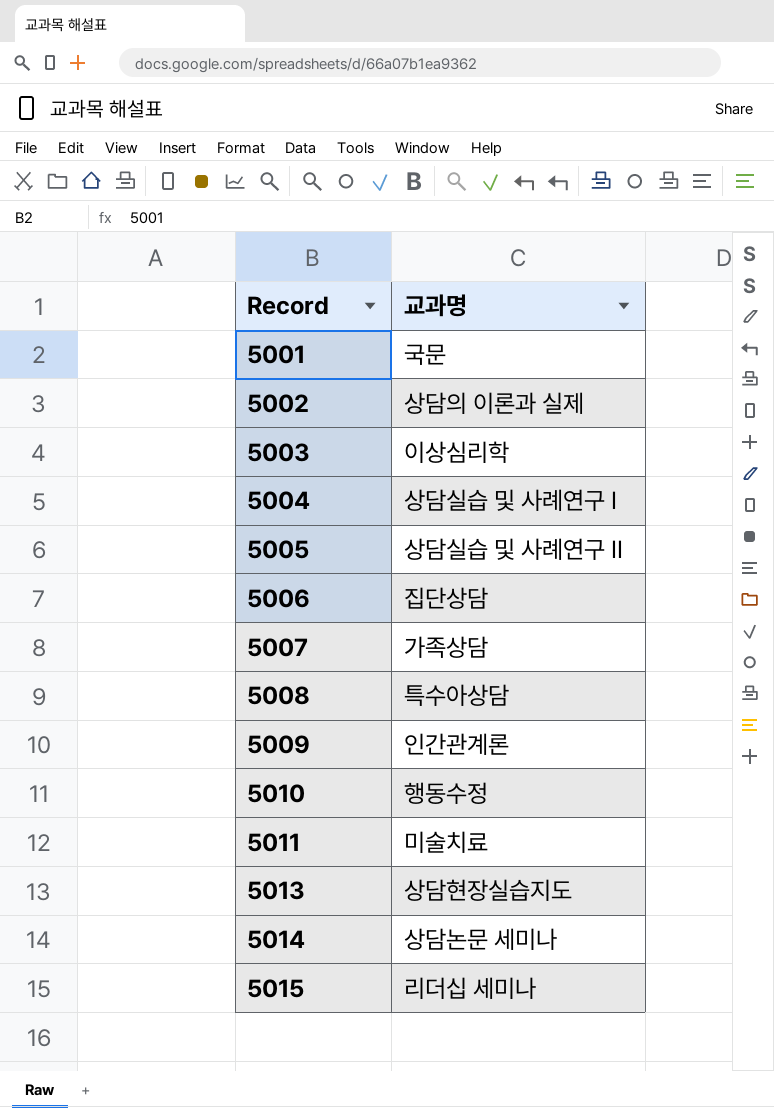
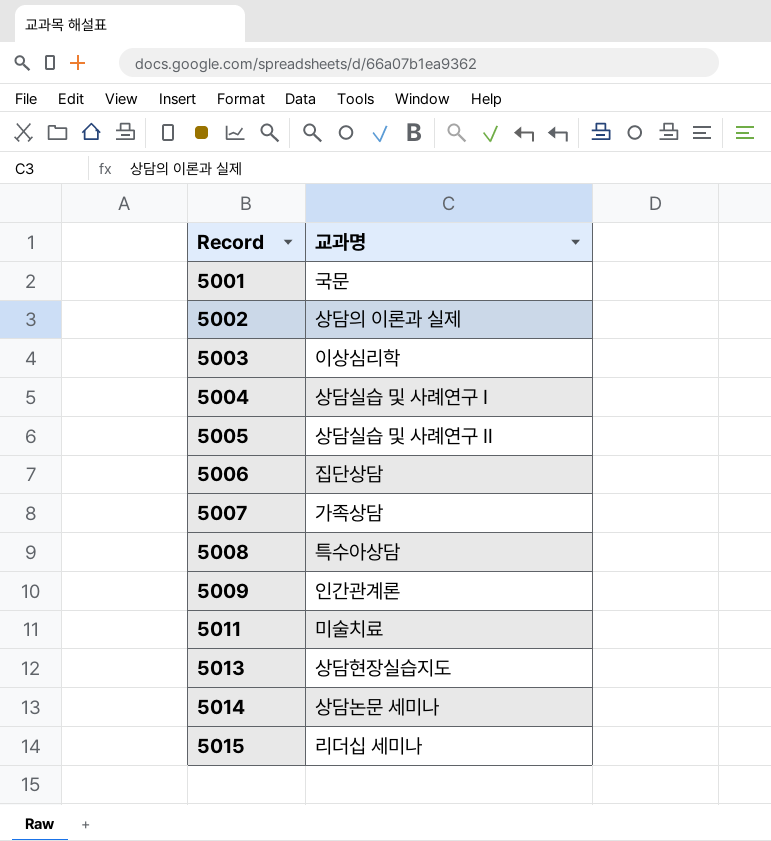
row 5010: 행동수정 -> none

